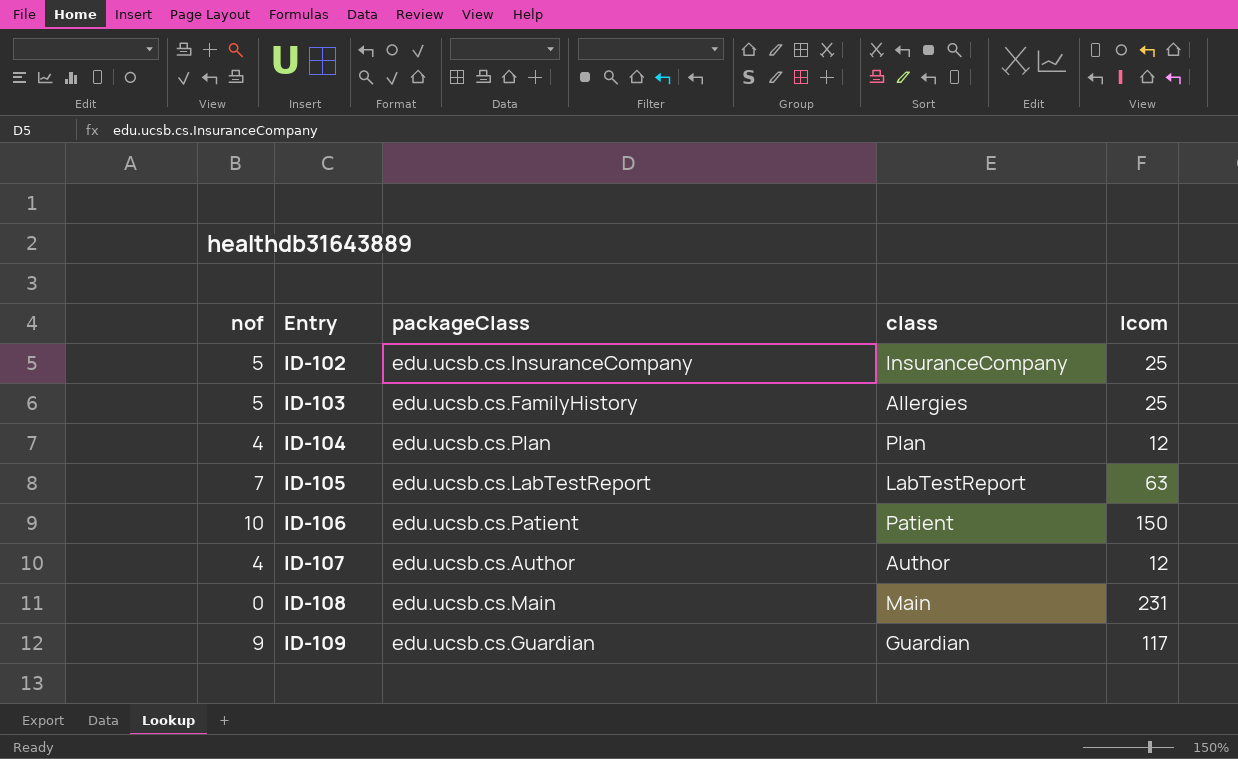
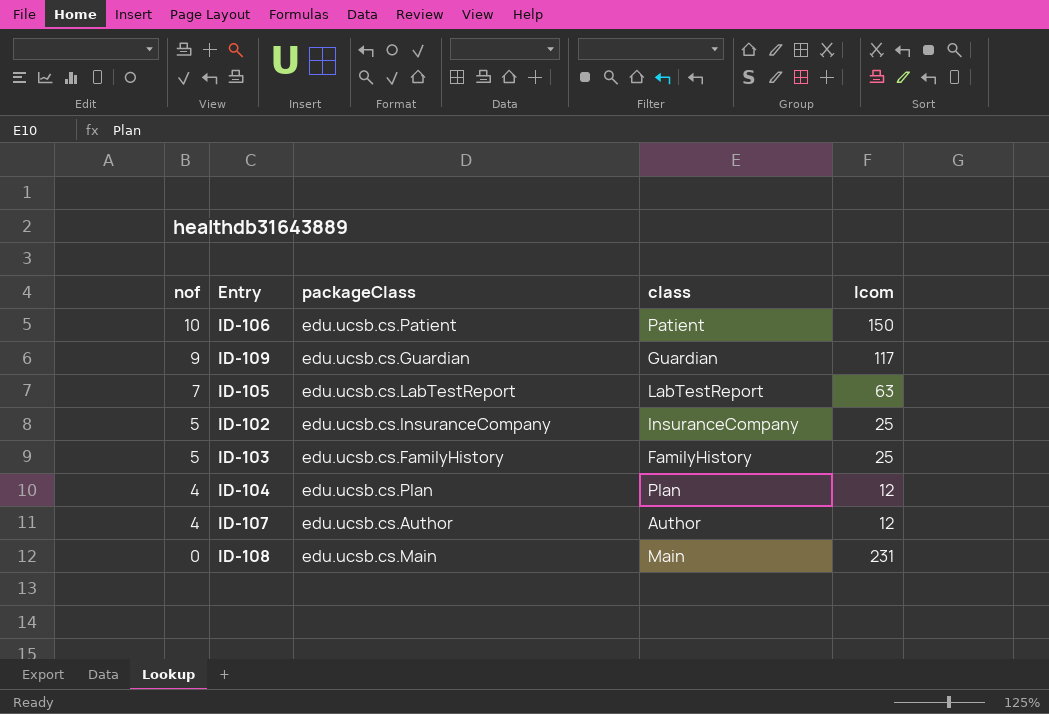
row order: Entry ascending -> nof descending
ID-103 | class: Allergies -> FamilyHistory

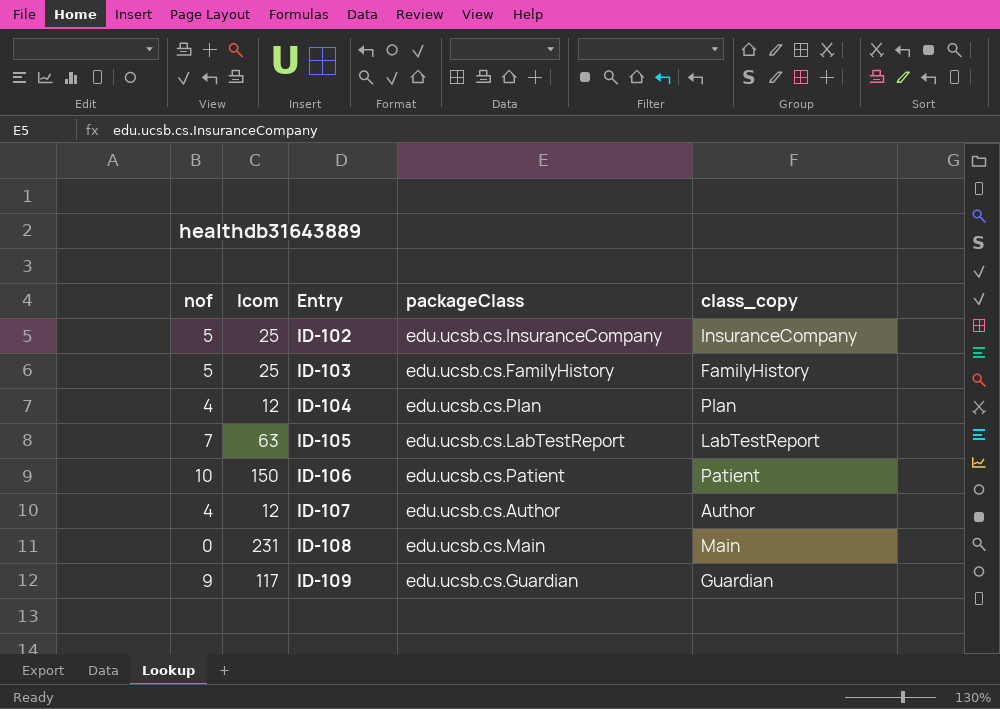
row order: nof descending -> Entry ascending
column lcom | position: 5 -> 2
column name: class -> class_copy

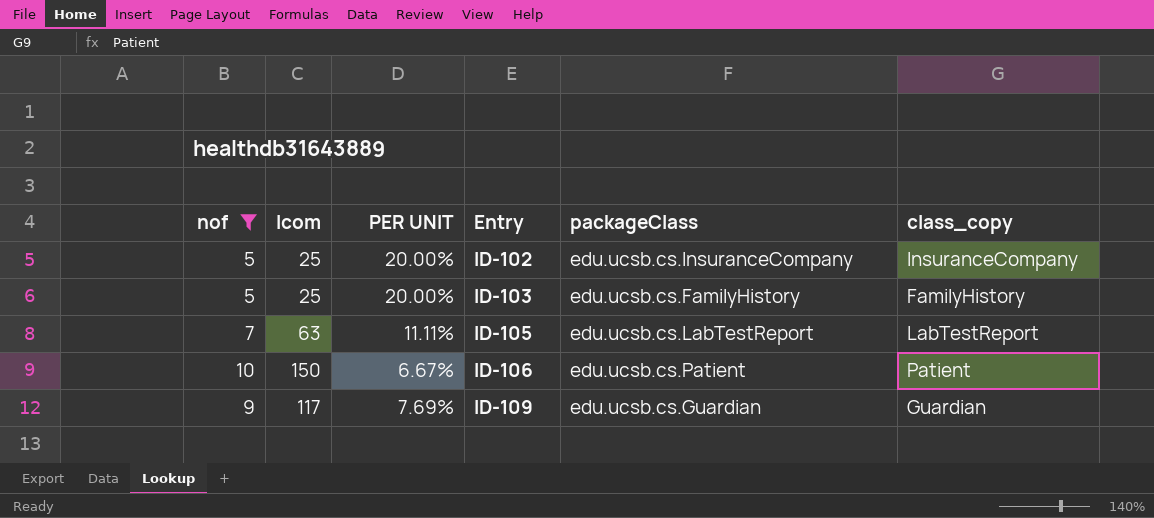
filter: none -> nof >= 5
column PER UNIT | formula: none -> [nof] / [lcom]

